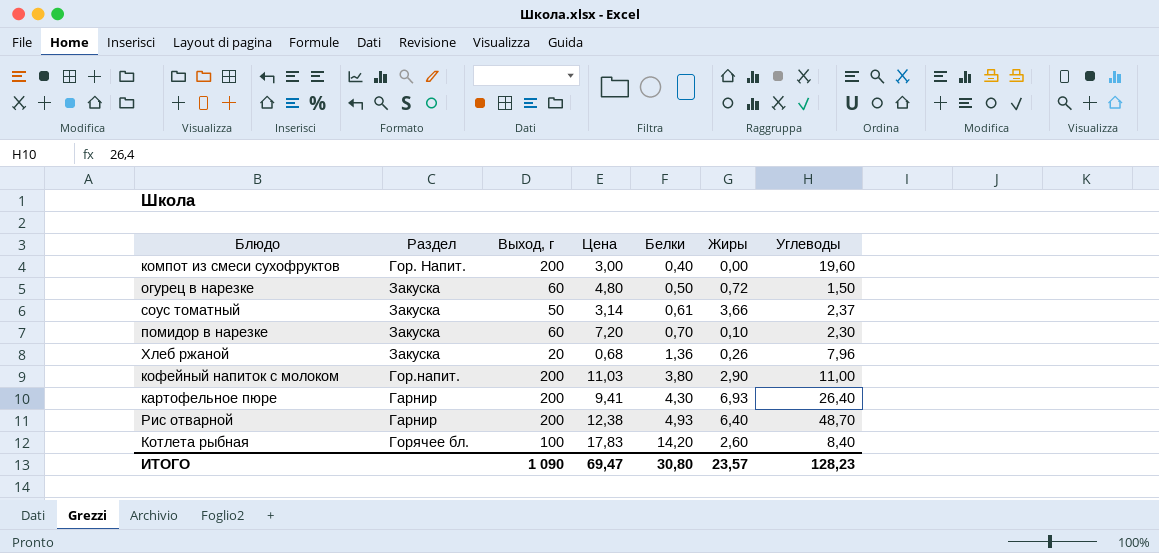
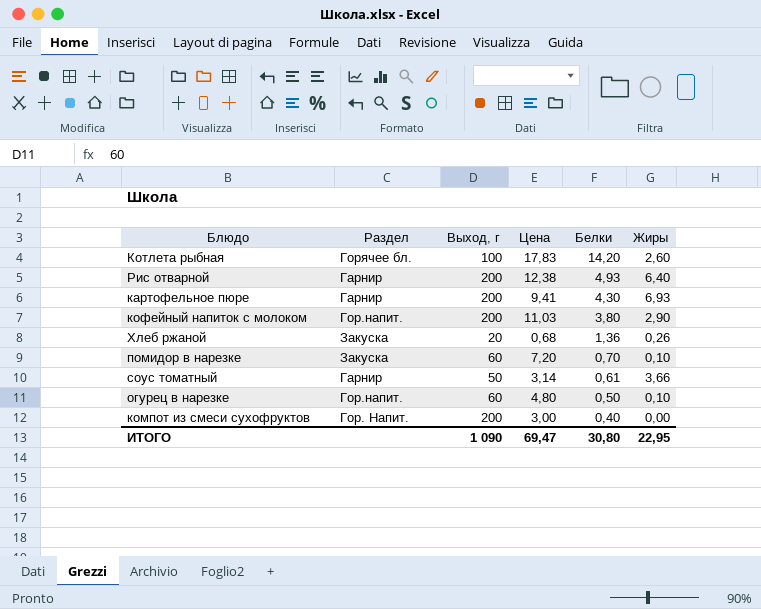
row order: Белки ascending -> Белки descending
column Углеводы | position: 7 -> none
соус томатный | Раздел: Закуска -> Гарнир
огурец в нарезке | Раздел: Закуска -> Гор.напит.
огурец в нарезке | Жиры: 0,72 -> 0,10
ИТОГО | Жиры: 23,57 -> 22,95

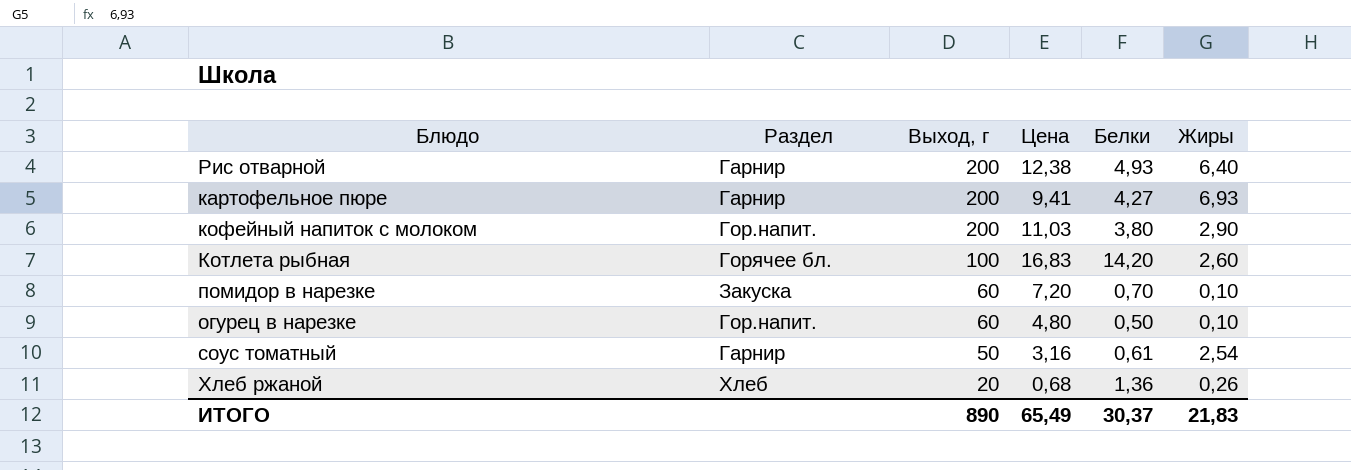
row order: Белки descending -> Выход, г descending
row компот из смеси сухофруктов: Гор. Напит. | 200 | 3,00 | 0,40 | 0,00 -> none
картофельное пюре | Белки: 4,30 -> 4,27
Котлета рыбная | Цена: 17,83 -> 16,83
соус томатный | Цена: 3,14 -> 3,16
соус томатный | Жиры: 3,66 -> 2,54
Хлеб ржаной | Раздел: Закуска -> Хлеб
ИТОГО | Выход, г: 1 090 -> 890
ИТОГО | Цена: 69,47 -> 65,49
ИТОГО | Белки: 30,80 -> 30,37
ИТОГО | Жиры: 22,95 -> 21,83

